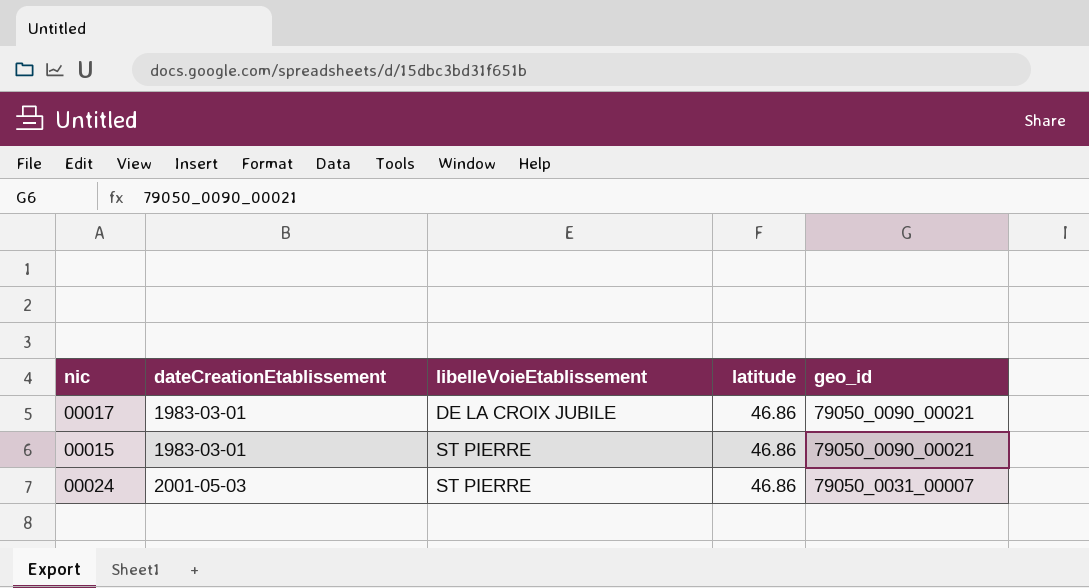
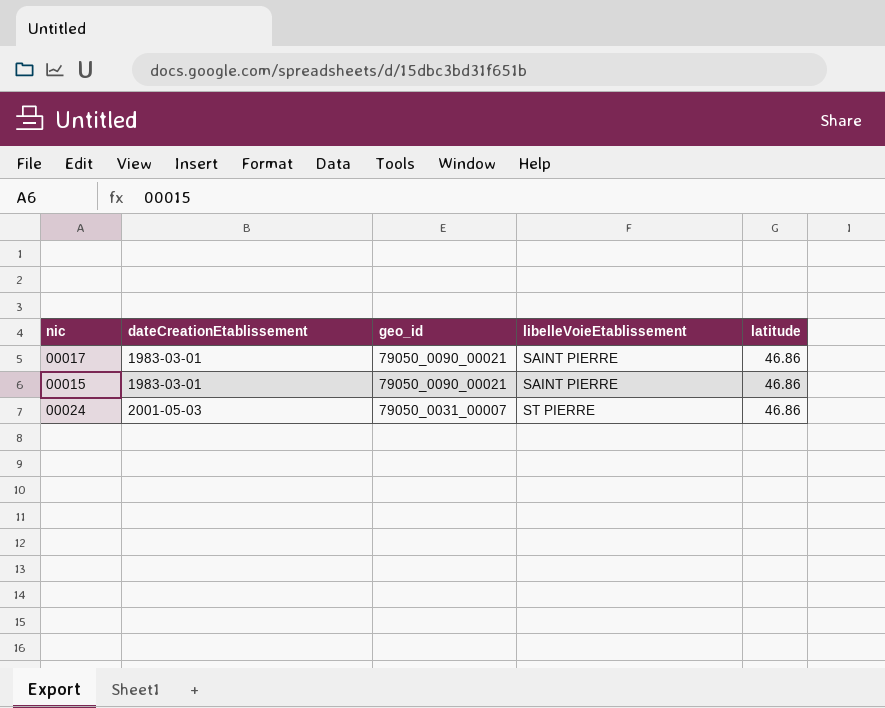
column geo_id | position: 5 -> 3
00017 | libelleVoieEtablissement: DE LA CROIX JUBILE -> SAINT PIERRE
00015 | libelleVoieEtablissement: ST PIERRE -> SAINT PIERRE

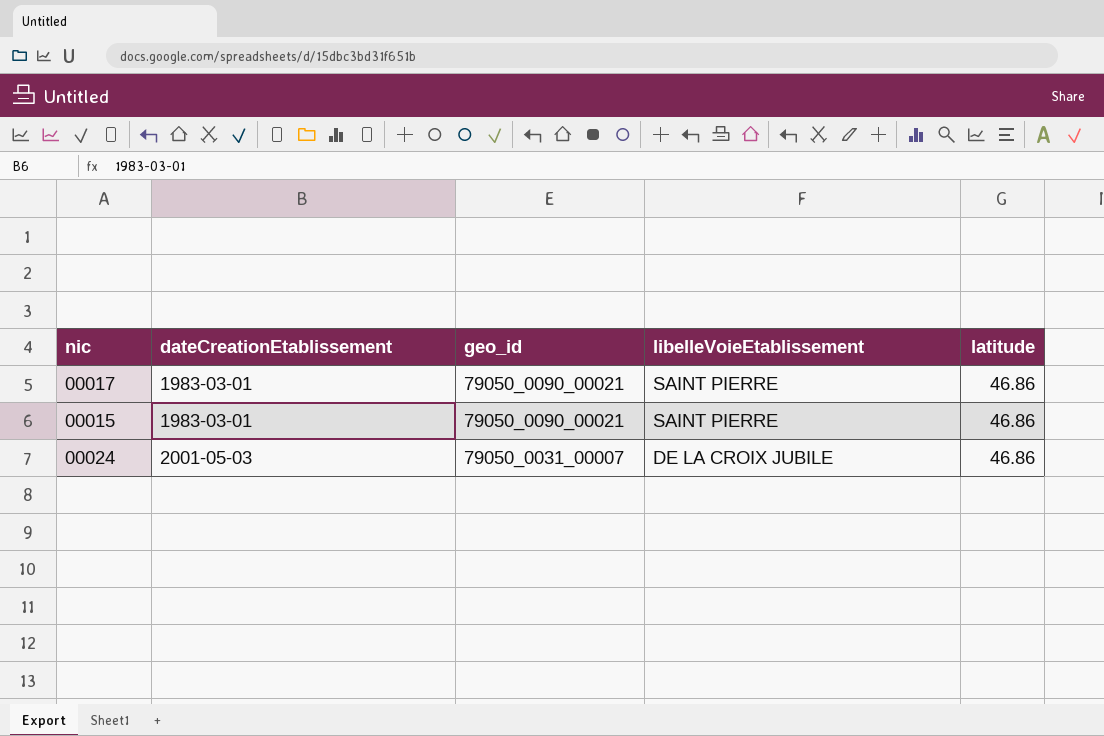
00024 | libelleVoieEtablissement: ST PIERRE -> DE LA CROIX JUBILE

